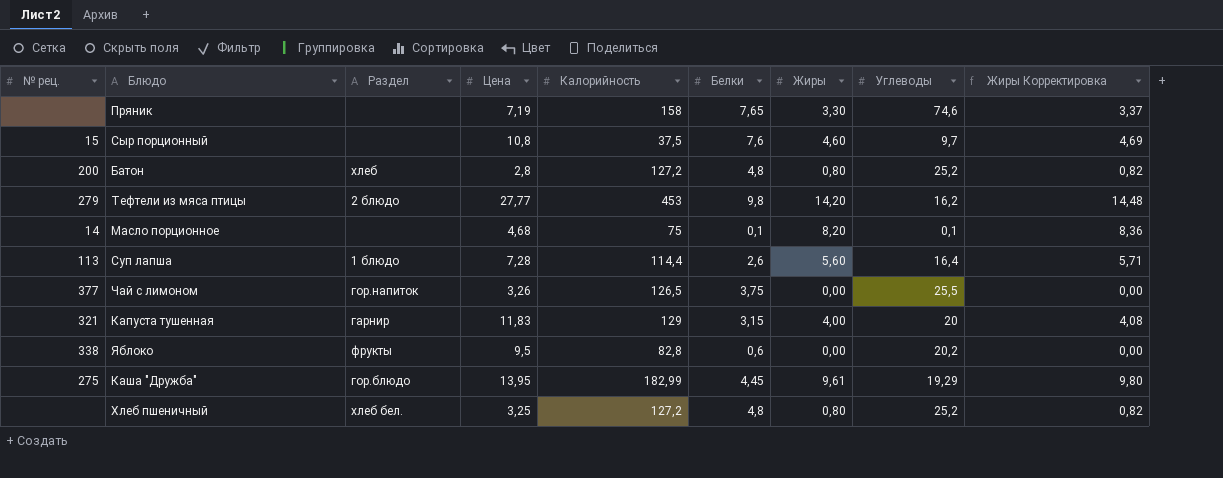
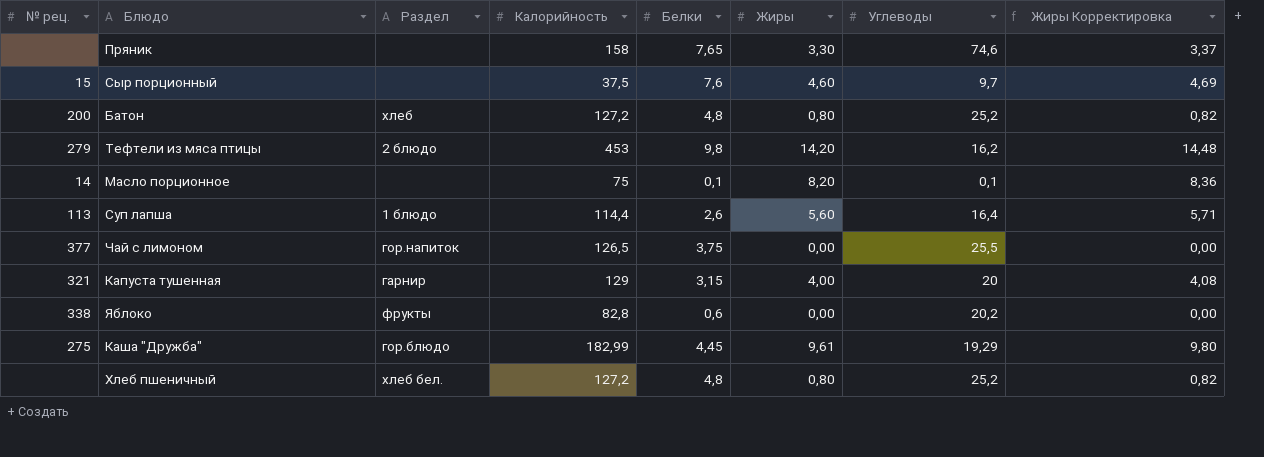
column Цена | position: 4 -> none

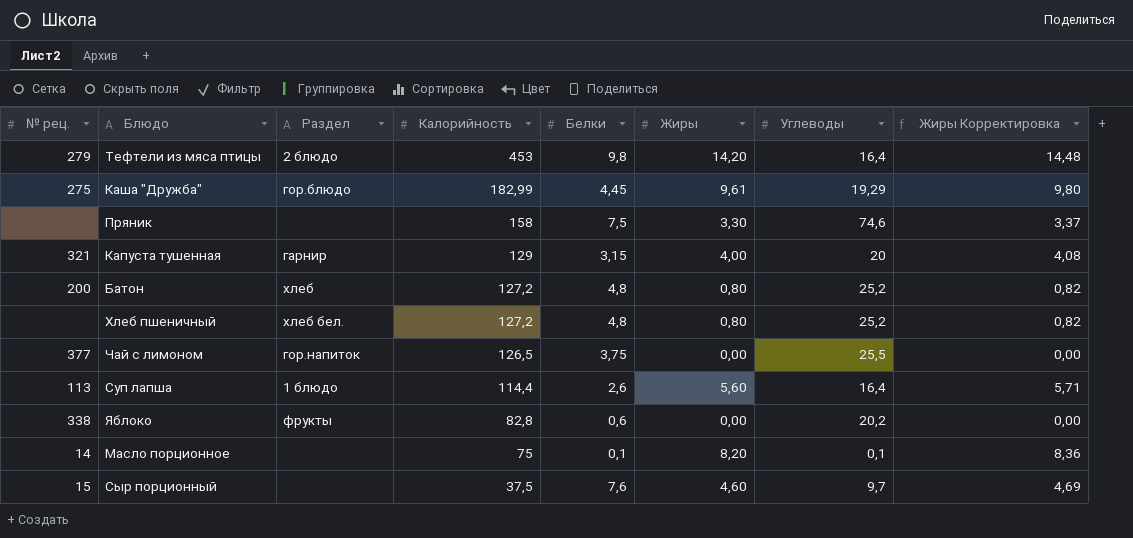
row order: none -> Калорийность descending
Тефтели из мяса птицы | Углеводы: 16,2 -> 16,4
Пряник | Белки: 7,65 -> 7,5

